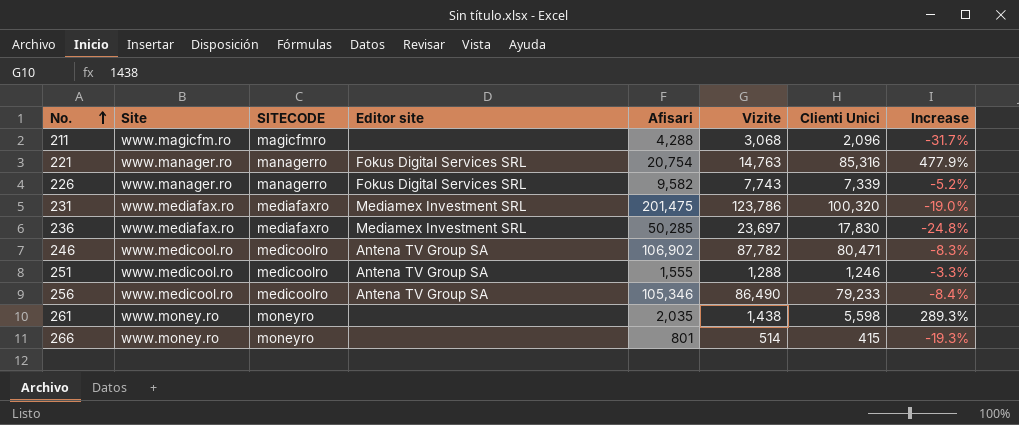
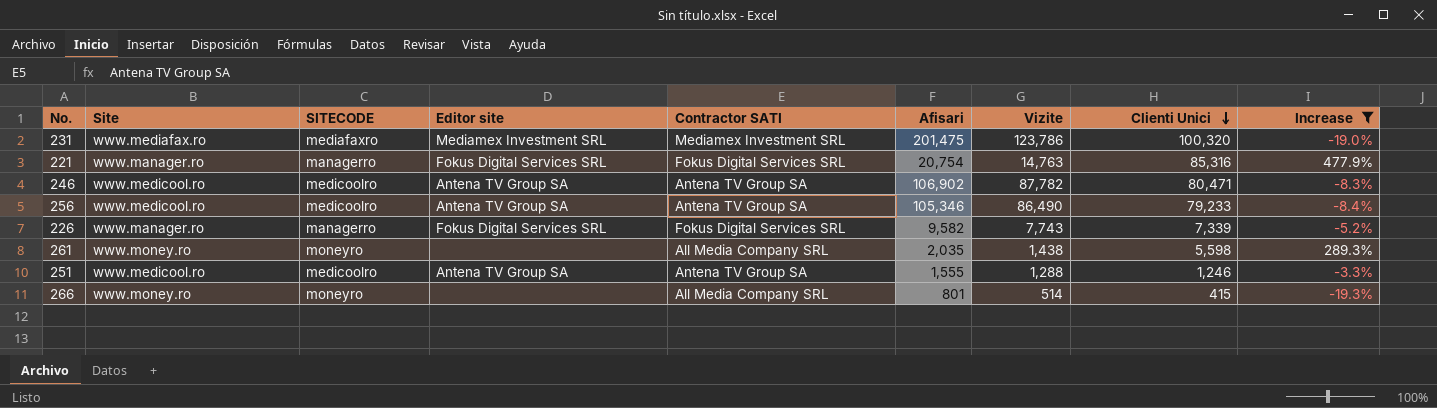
filter: none -> Increase >= -19.3%
row order: No. ascending -> Clienti Unici descending
column Contractor SATI | position: none -> 5

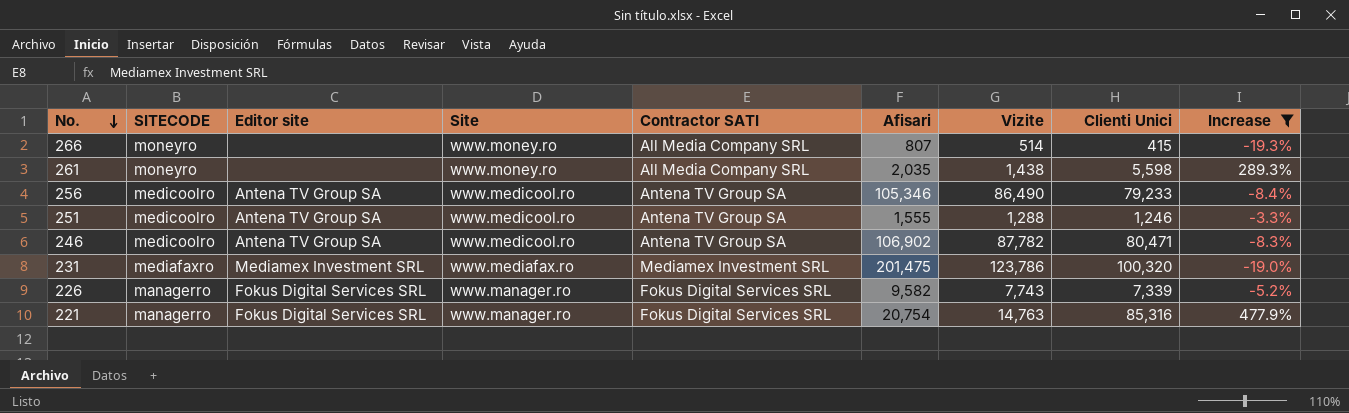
row order: Clienti Unici descending -> No. descending
column Site | position: 2 -> 4
266 | Afisari: 801 -> 807

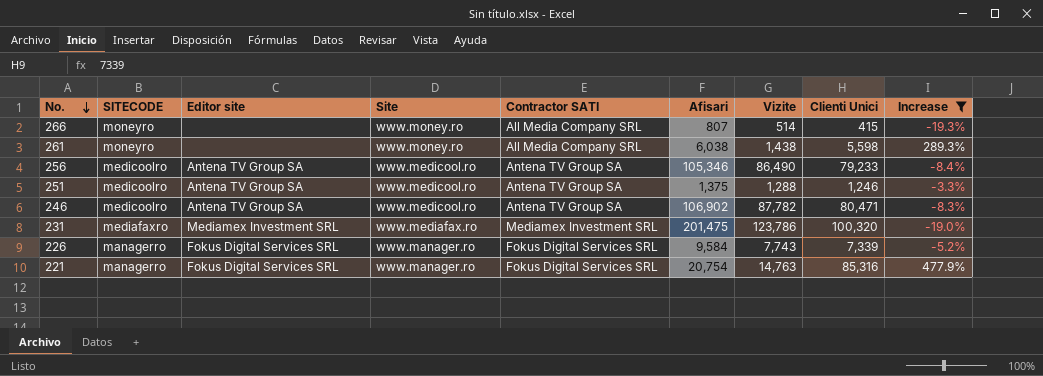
261 | Afisari: 2,035 -> 6,038
251 | Afisari: 1,555 -> 1,375
226 | Afisari: 9,582 -> 9,584

